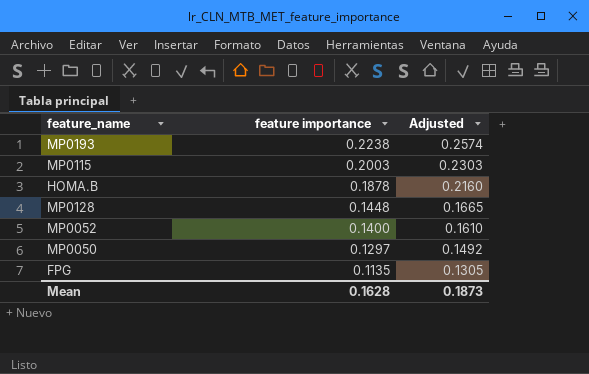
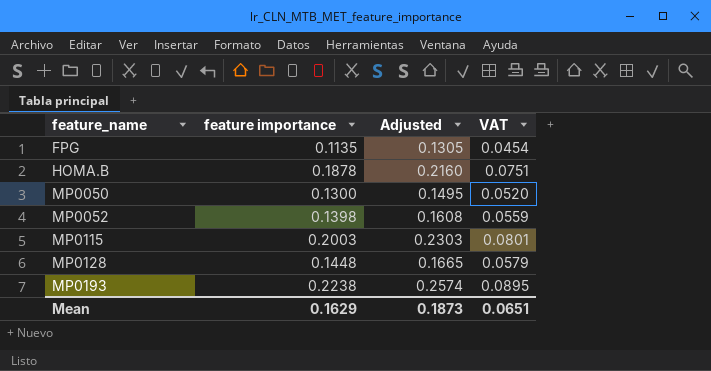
row order: feature importance descending -> feature_name ascending
column VAT | formula: none -> [feature importance] * 0.4
MP0050 | feature importance: 0.1297 -> 0.1300
MP0050 | Adjusted: 0.1492 -> 0.1495
MP0052 | feature importance: 0.1400 -> 0.1398
MP0052 | Adjusted: 0.1610 -> 0.1608
Mean | feature importance: 0.1628 -> 0.1629

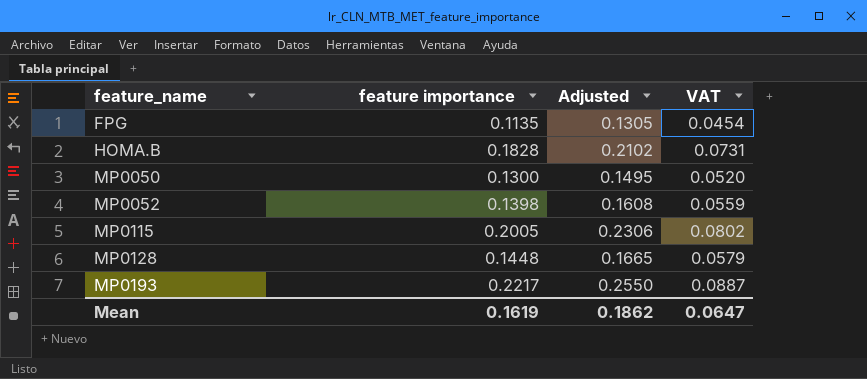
HOMA.B | feature importance: 0.1878 -> 0.1828
HOMA.B | Adjusted: 0.2160 -> 0.2102
HOMA.B | VAT: 0.0751 -> 0.0731
MP0115 | feature importance: 0.2003 -> 0.2005
MP0115 | Adjusted: 0.2303 -> 0.2306
MP0115 | VAT: 0.0801 -> 0.0802
MP0193 | feature importance: 0.2238 -> 0.2217
MP0193 | Adjusted: 0.2574 -> 0.2550
MP0193 | VAT: 0.0895 -> 0.0887
Mean | feature importance: 0.1629 -> 0.1619
Mean | Adjusted: 0.1873 -> 0.1862
Mean | VAT: 0.0651 -> 0.0647

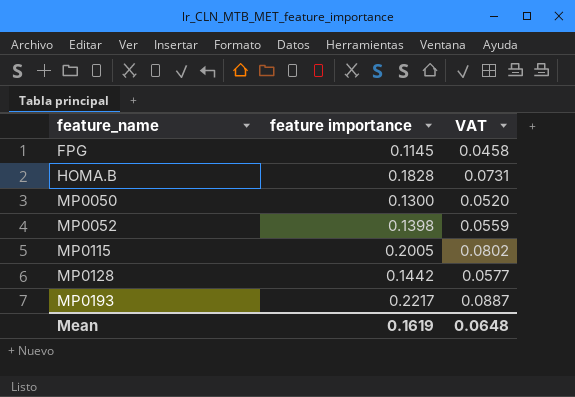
column Adjusted | formula: [feature importance] * 1.15 -> none
FPG | feature importance: 0.1135 -> 0.1145
FPG | VAT: 0.0454 -> 0.0458
MP0128 | feature importance: 0.1448 -> 0.1442
MP0128 | VAT: 0.0579 -> 0.0577
Mean | VAT: 0.0647 -> 0.0648

